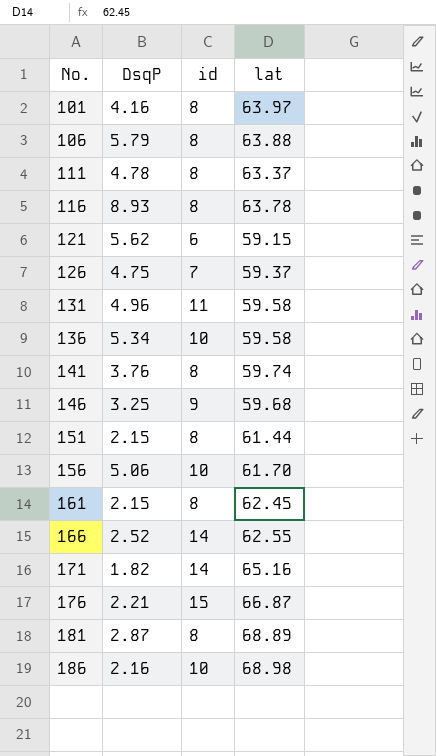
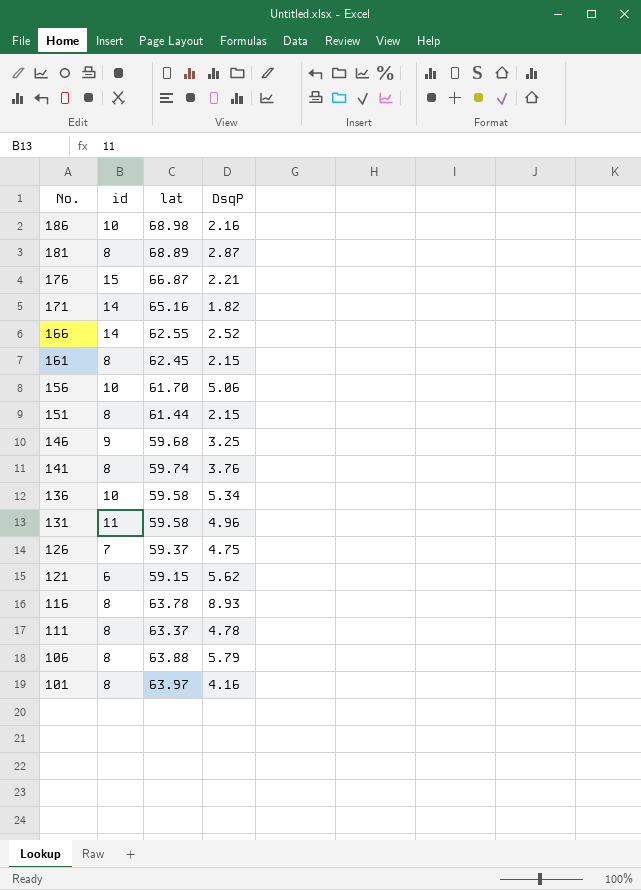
row order: No. ascending -> No. descending
column DsqP | position: 2 -> 4

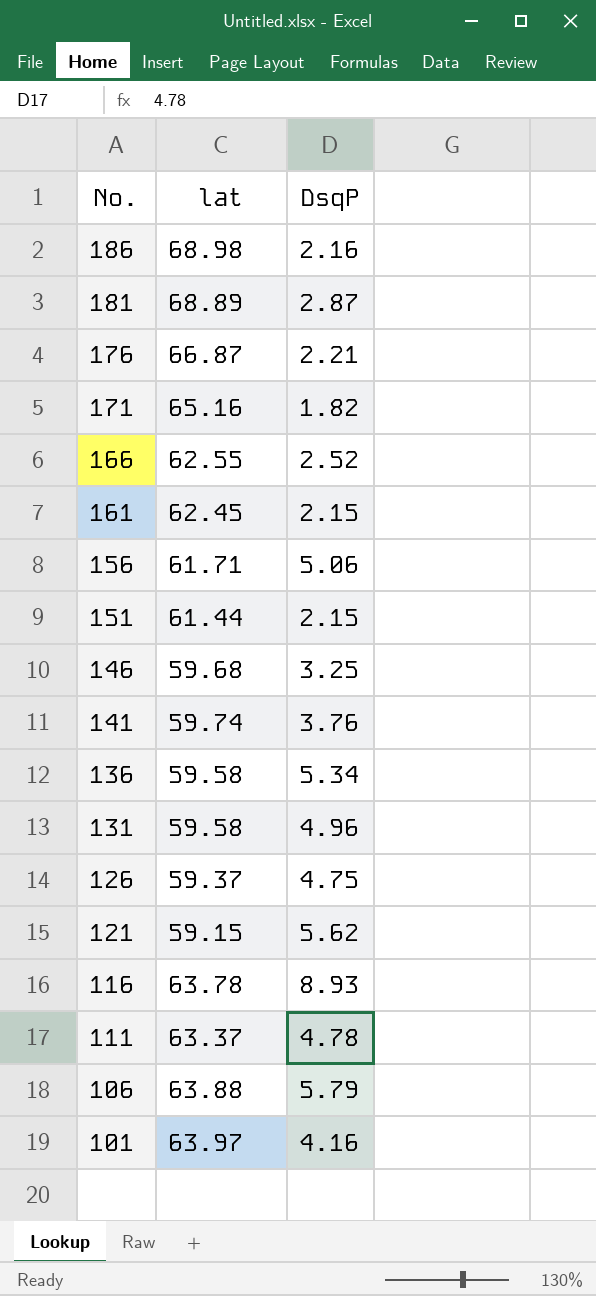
column id | position: 2 -> none
156 | lat: 61.70 -> 61.71

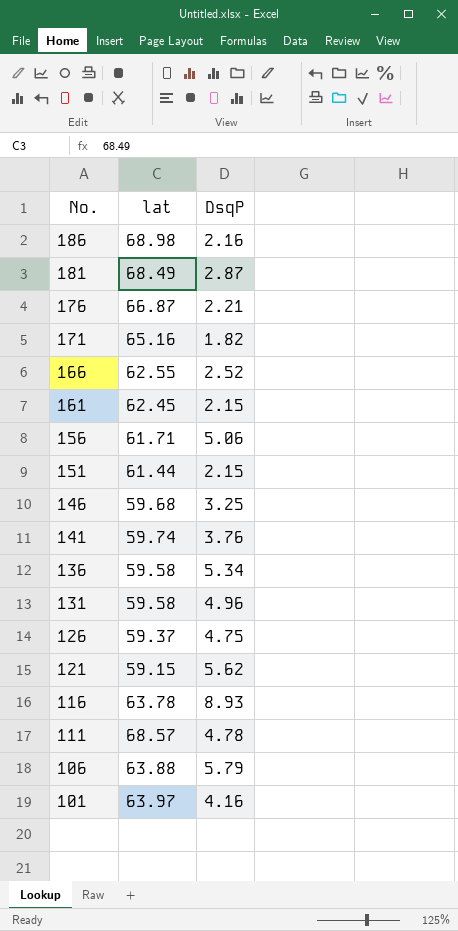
181 | lat: 68.89 -> 68.49
111 | lat: 63.37 -> 68.57

